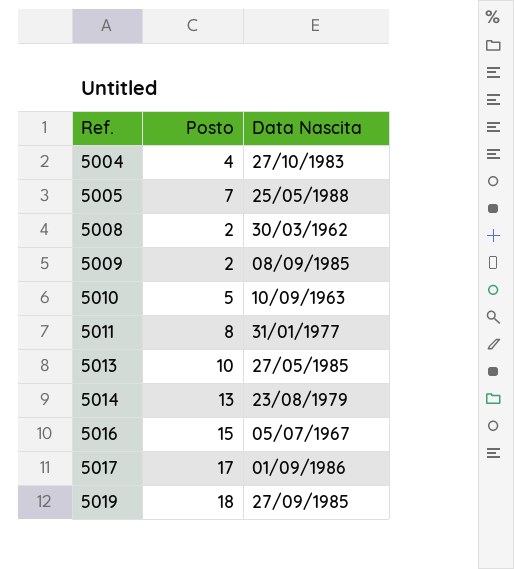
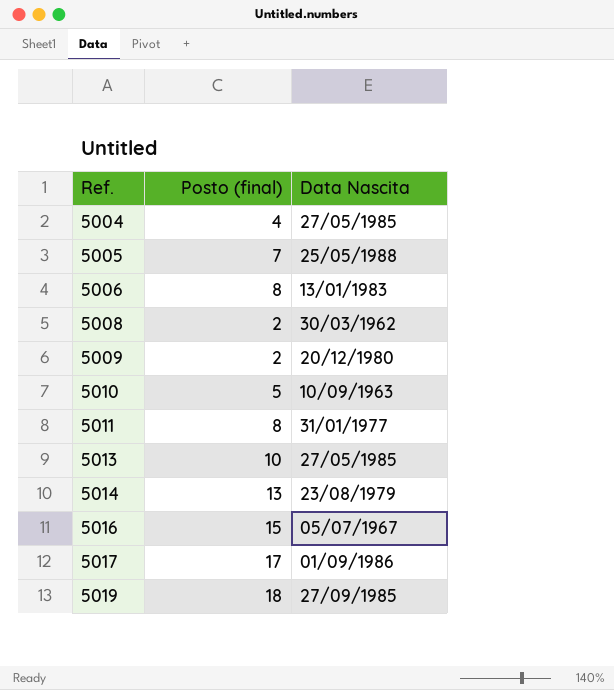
column name: Posto -> Posto (final)
5004 | Data Nascita: 27/10/1983 -> 27/05/1985
row 5006: none -> 8 | 13/01/1983
5009 | Data Nascita: 08/09/1985 -> 20/12/1980

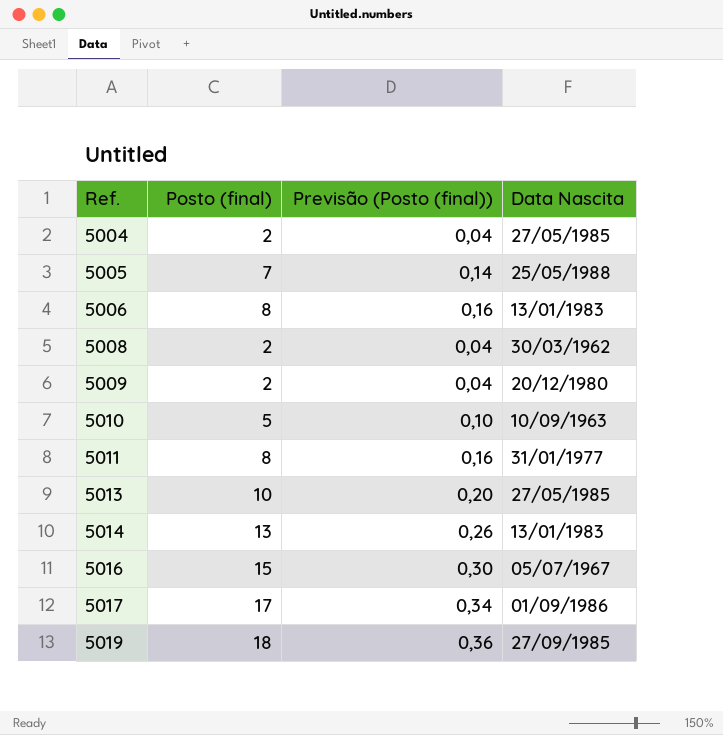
column Previsão (Posto (final)) | formula: none -> [Posto (final)] * 0,02
5004 | Posto (final): 4 -> 2
5014 | Data Nascita: 23/08/1979 -> 13/01/1983

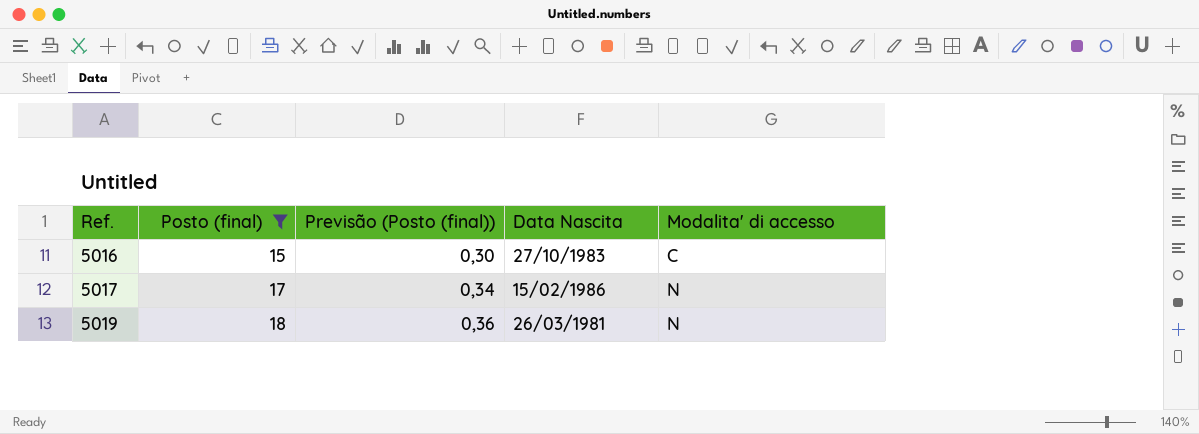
filter: none -> Posto (final) >= 15
column Modalita' di accesso | position: none -> 5
5016 | Data Nascita: 05/07/1967 -> 27/10/1983
5017 | Data Nascita: 01/09/1986 -> 15/02/1986
5019 | Data Nascita: 27/09/1985 -> 26/03/1981

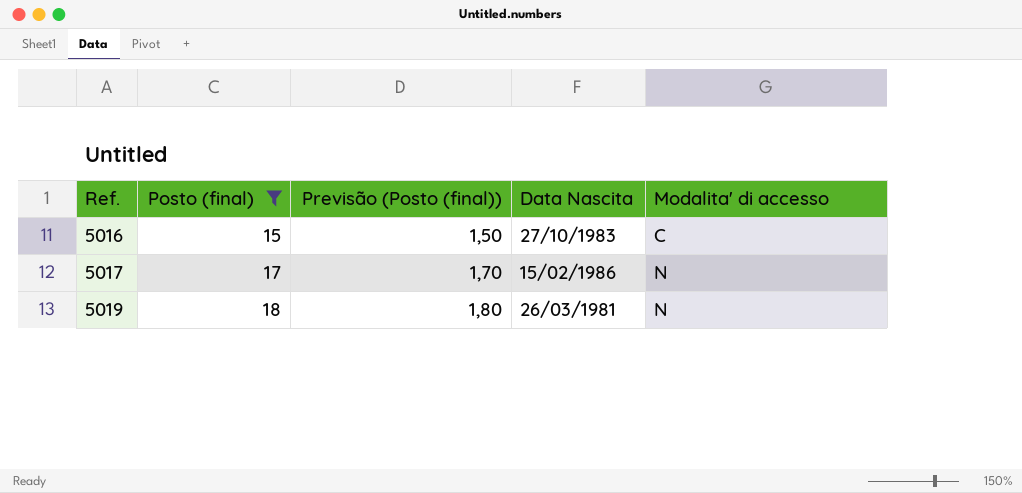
column Previsão (Posto (final)) | formula: [Posto (final)] * 0,02 -> [Posto (final)] * 0,1

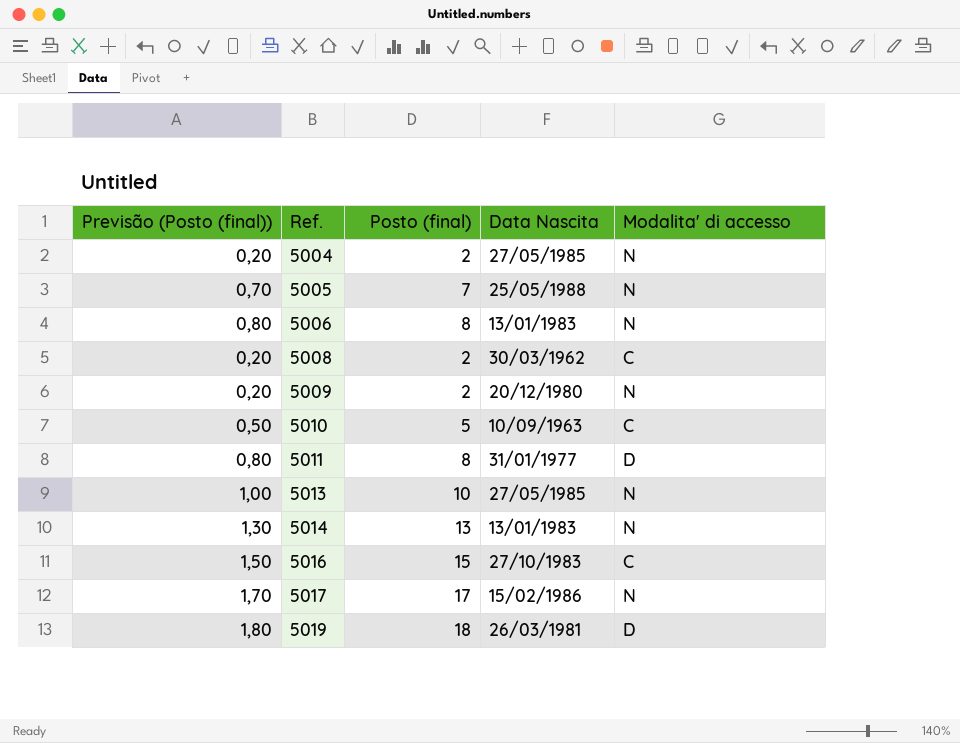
filter: Posto (final) >= 15 -> none
column Previsão (Posto (final)) | position: 3 -> 1
5019 | Modalita' di accesso: N -> D

